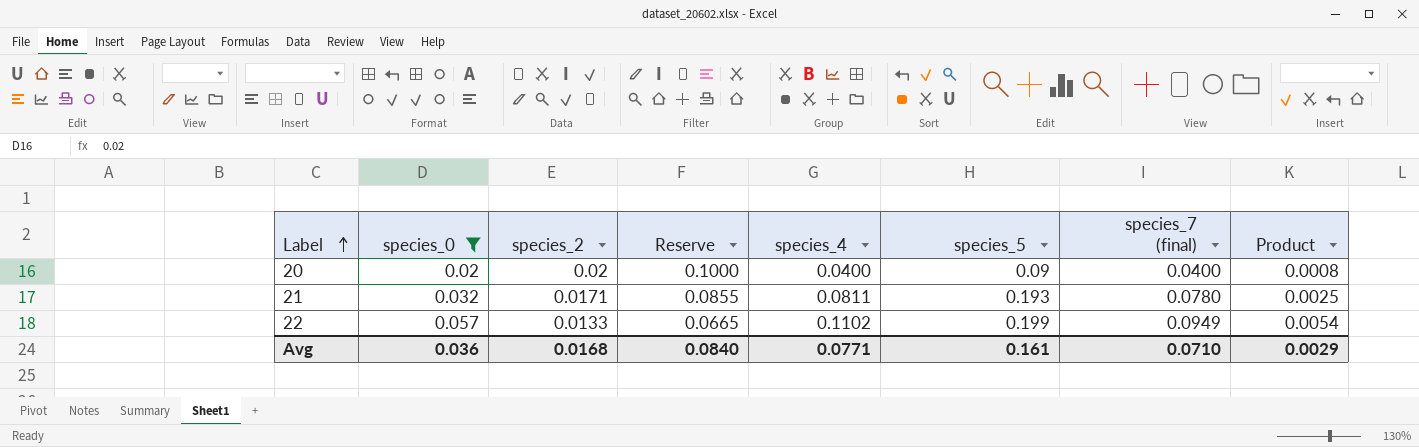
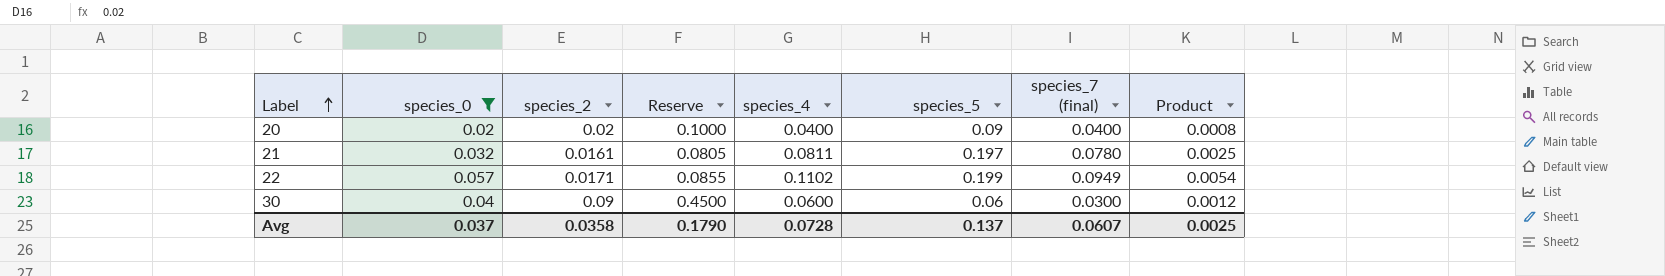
21 | species_2: 0.0171 -> 0.0161
21 | Reserve: 0.0855 -> 0.0805
21 | species_5: 0.193 -> 0.197
22 | species_2: 0.0133 -> 0.0171
22 | Reserve: 0.0665 -> 0.0855
row 30: none -> 0.04 | 0.09 | 0.4500 | 0.0600 | 0.06 | 0.0300 | 0.0012
Avg | species_0: 0.036 -> 0.037
Avg | species_2: 0.0168 -> 0.0358
Avg | Reserve: 0.0840 -> 0.1790
Avg | species_4: 0.0771 -> 0.0728
Avg | species_5: 0.161 -> 0.137
Avg | species_7 (final): 0.0710 -> 0.0607
Avg | Product: 0.0029 -> 0.0025

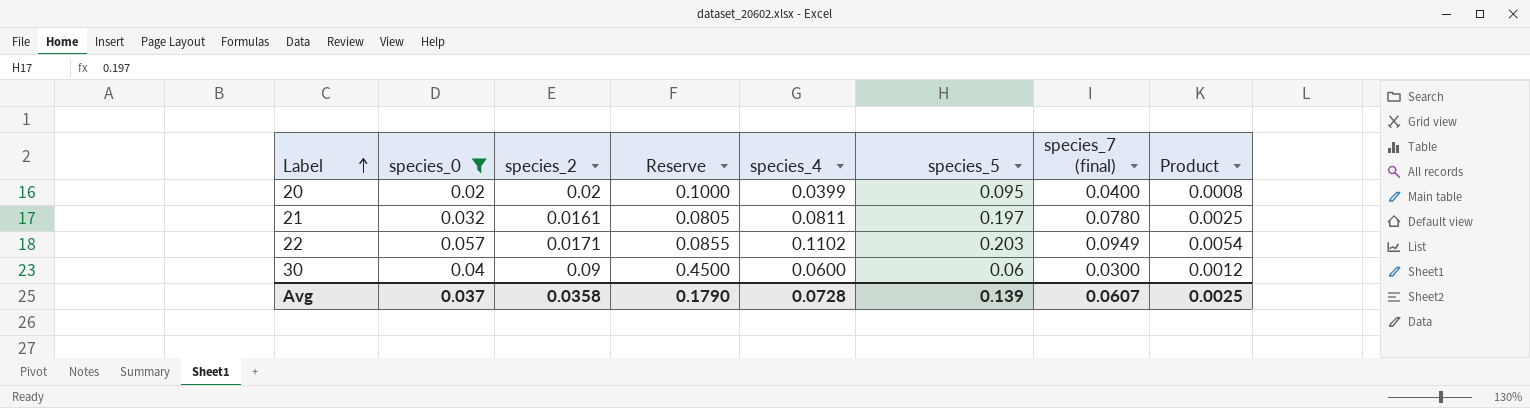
20 | species_4: 0.0400 -> 0.0399
20 | species_5: 0.09 -> 0.095
22 | species_5: 0.199 -> 0.203
Avg | species_5: 0.137 -> 0.139

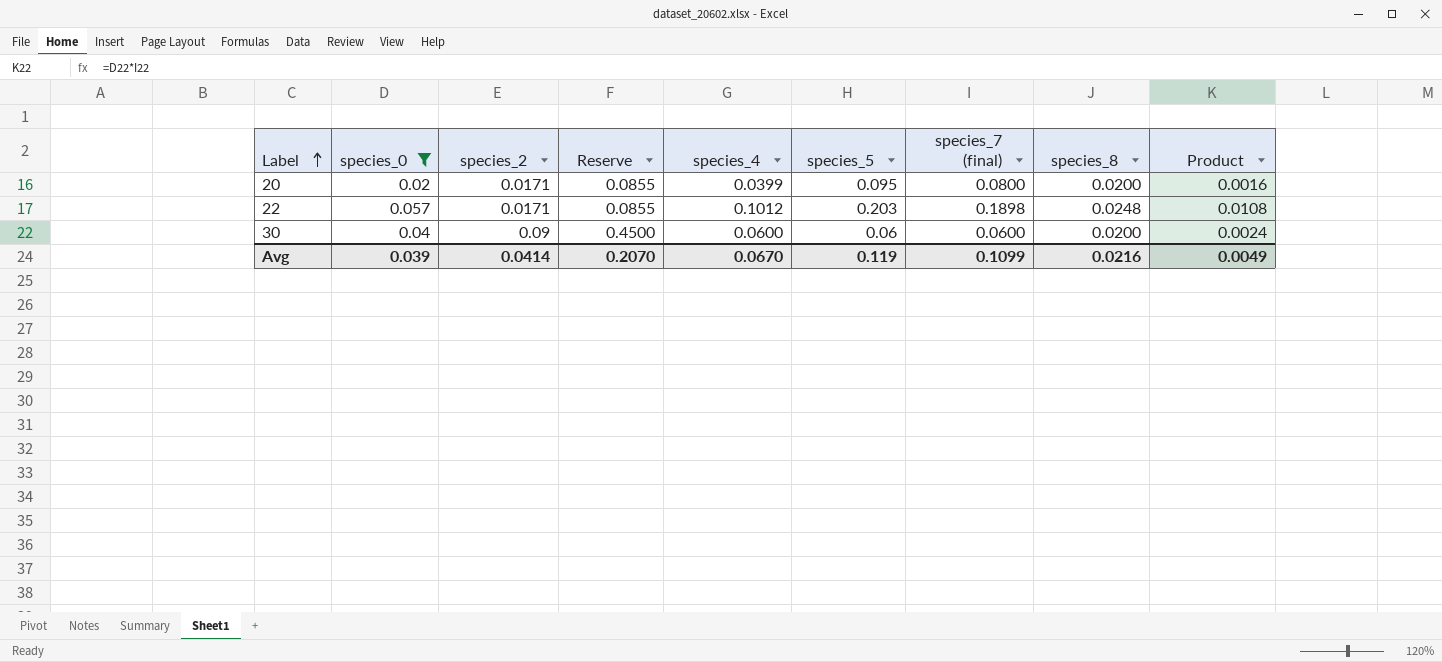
column species_8 | position: none -> 8
row 21: 0.032 | 0.0161 | 0.0805 | 0.0811 | 0.197 | 0.0780 | 0.0025 -> none
20 | species_2: 0.02 -> 0.0171
20 | Reserve: 0.1000 -> 0.0855
20 | species_7 (final): 0.0400 -> 0.0800
20 | Product: 0.0008 -> 0.0016
22 | species_4: 0.1102 -> 0.1012
22 | species_7 (final): 0.0949 -> 0.1898
22 | Product: 0.0054 -> 0.0108
30 | species_7 (final): 0.0300 -> 0.0600
30 | Product: 0.0012 -> 0.0024
Avg | species_0: 0.037 -> 0.039
Avg | species_2: 0.0358 -> 0.0414
Avg | Reserve: 0.1790 -> 0.2070
Avg | species_4: 0.0728 -> 0.0670
Avg | species_5: 0.139 -> 0.119
Avg | species_7 (final): 0.0607 -> 0.1099
Avg | Product: 0.0025 -> 0.0049

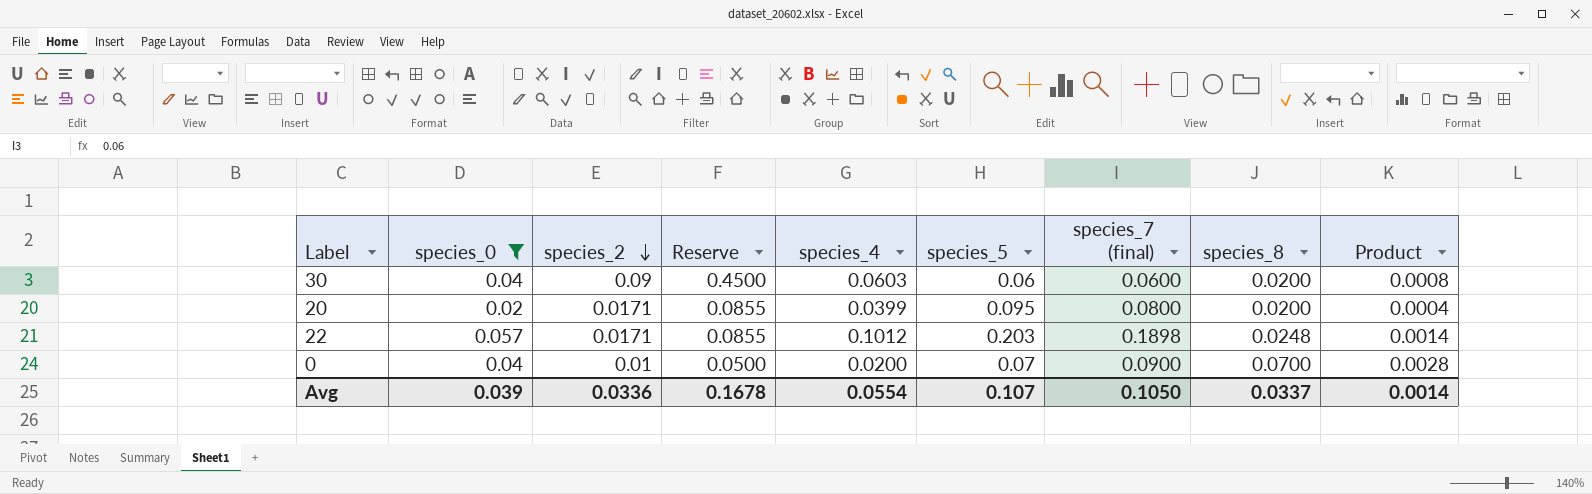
row order: Label ascending -> species_2 descending
column Product | formula: [species_0] * [species_7 (final)] -> [species_0] * [species_8]
30 | species_4: 0.0600 -> 0.0603
row 0: none -> 0.04 | 0.01 | 0.0500 | 0.0200 | 0.07 | 0.0900 | 0.0700 | 0.0028
Avg | species_2: 0.0414 -> 0.0336
Avg | Reserve: 0.2070 -> 0.1678
Avg | species_4: 0.0670 -> 0.0554
Avg | species_5: 0.119 -> 0.107
Avg | species_7 (final): 0.1099 -> 0.1050
Avg | species_8: 0.0216 -> 0.0337
Avg | Product: 0.0049 -> 0.0014

